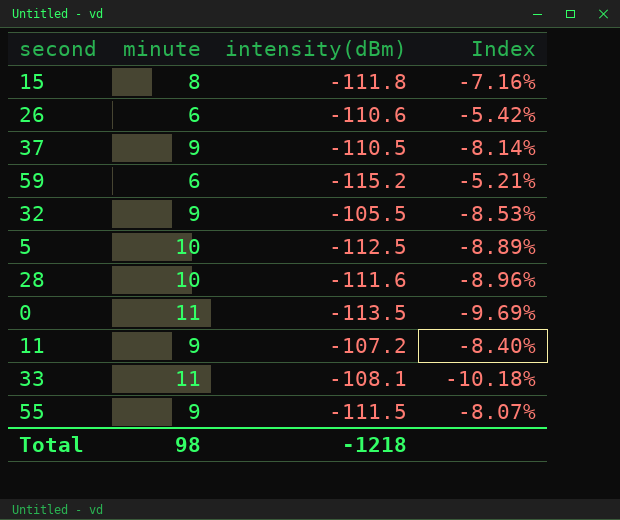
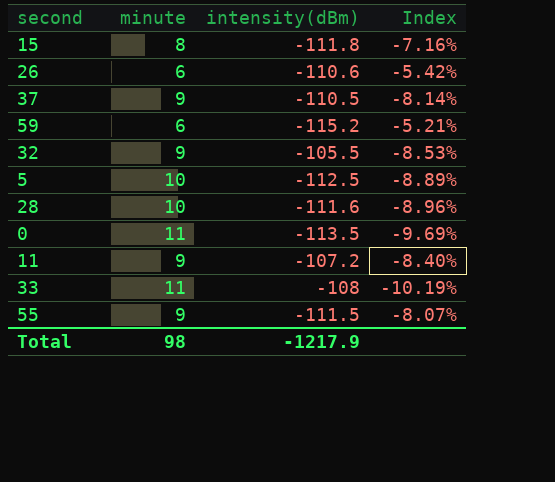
33 | intensity(dBm): -108.1 -> -108
33 | Index: -10.18% -> -10.19%
Total | intensity(dBm): -1218 -> -1217.9

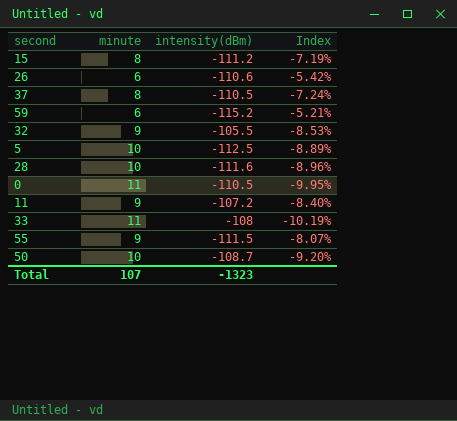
15 | intensity(dBm): -111.8 -> -111.2
15 | Index: -7.16% -> -7.19%
37 | minute: 9 -> 8
37 | Index: -8.14% -> -7.24%
0 | intensity(dBm): -113.5 -> -110.5
0 | Index: -9.69% -> -9.95%
row 50: none -> 10 | -108.7 | -9.20%
Total | minute: 98 -> 107
Total | intensity(dBm): -1217.9 -> -1323

